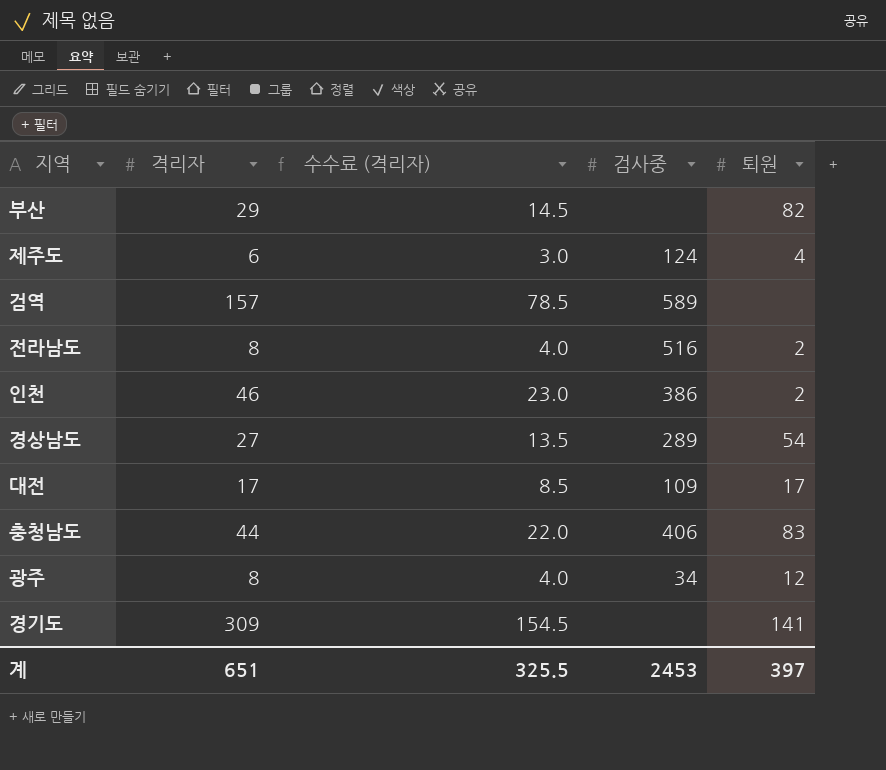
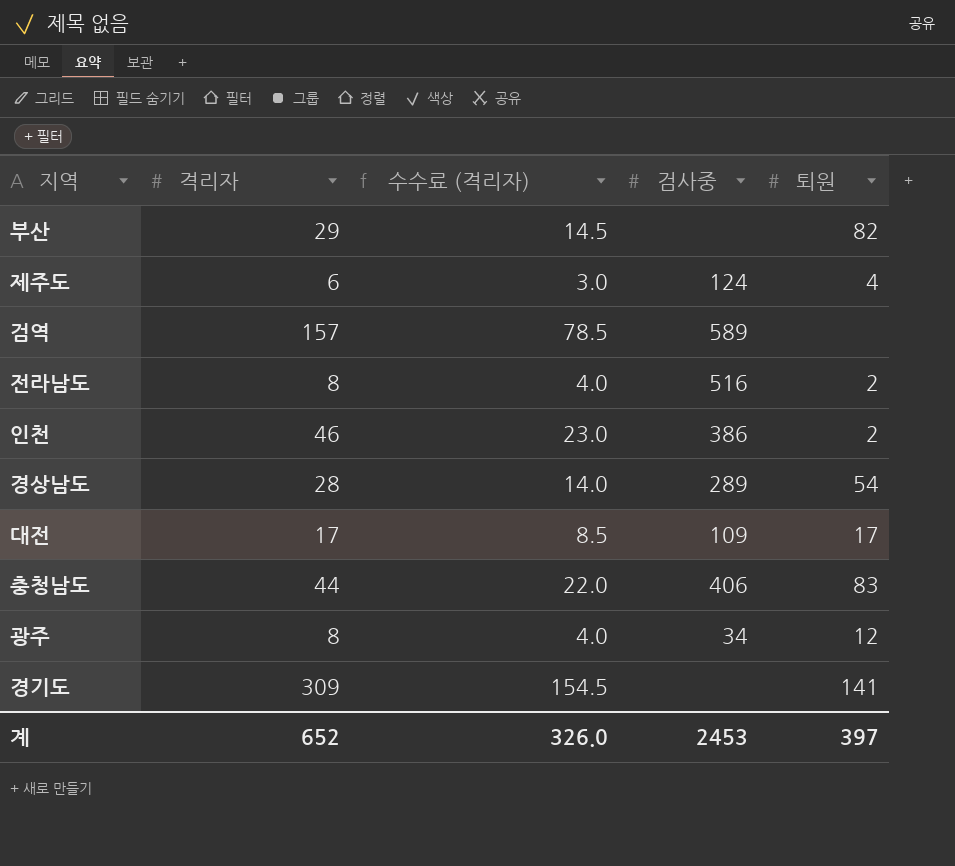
경상남도 | 격리자: 27 -> 28
경상남도 | 수수료 (격리자): 13.5 -> 14.0
계 | 격리자: 651 -> 652
계 | 수수료 (격리자): 325.5 -> 326.0

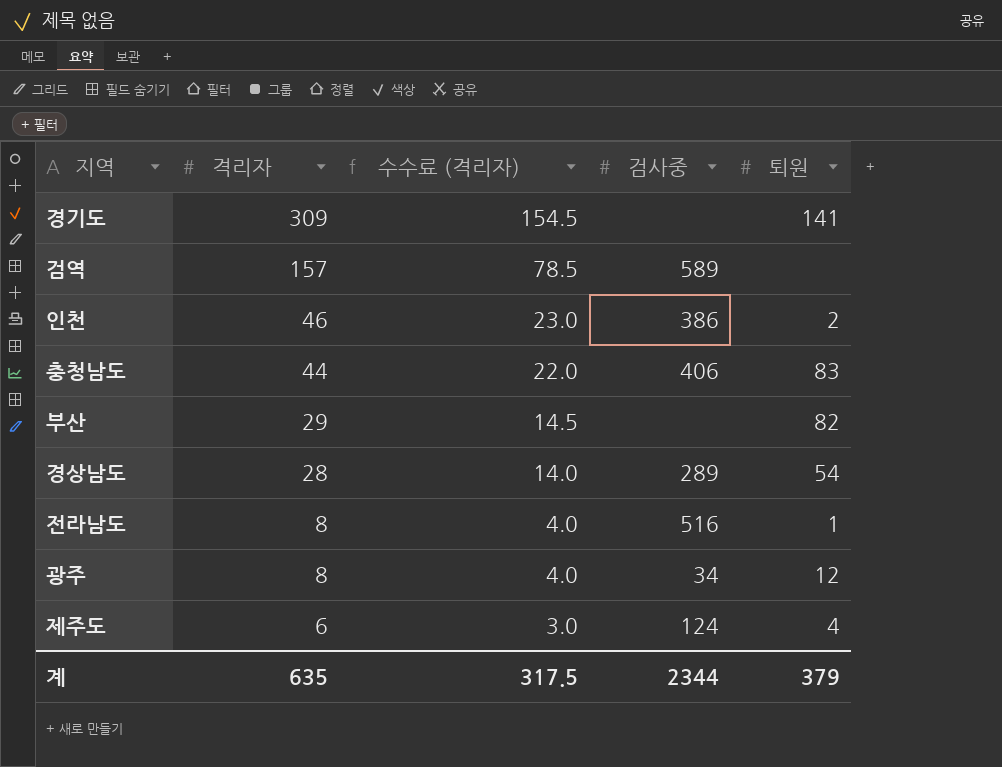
row order: none -> 격리자 descending
row 대전: 17 | 8.5 | 109 | 17 -> none
전라남도 | 퇴원: 2 -> 1
계 | 격리자: 652 -> 635
계 | 수수료 (격리자): 326.0 -> 317.5
계 | 검사중: 2453 -> 2344
계 | 퇴원: 397 -> 379

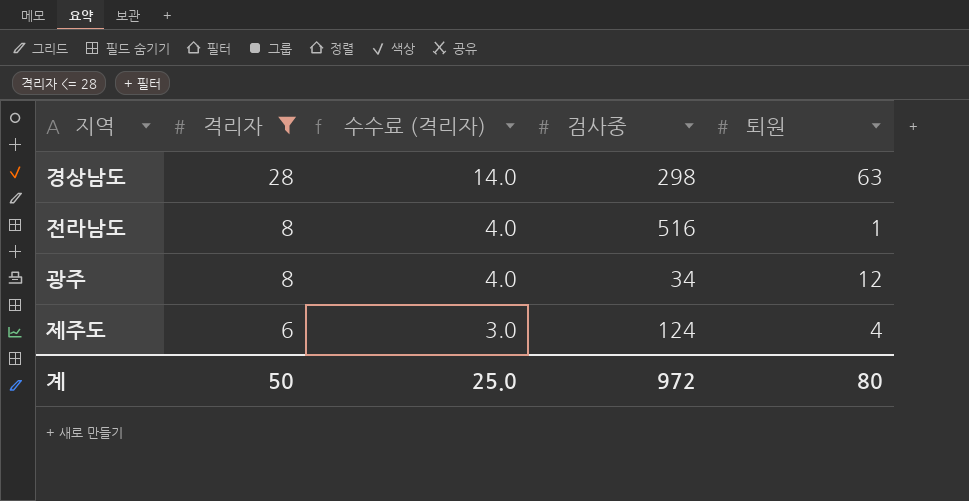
filter: none -> 격리자 <= 28
경상남도 | 검사중: 289 -> 298
경상남도 | 퇴원: 54 -> 63
계 | 격리자: 635 -> 50
계 | 수수료 (격리자): 317.5 -> 25.0
계 | 검사중: 2344 -> 972
계 | 퇴원: 379 -> 80

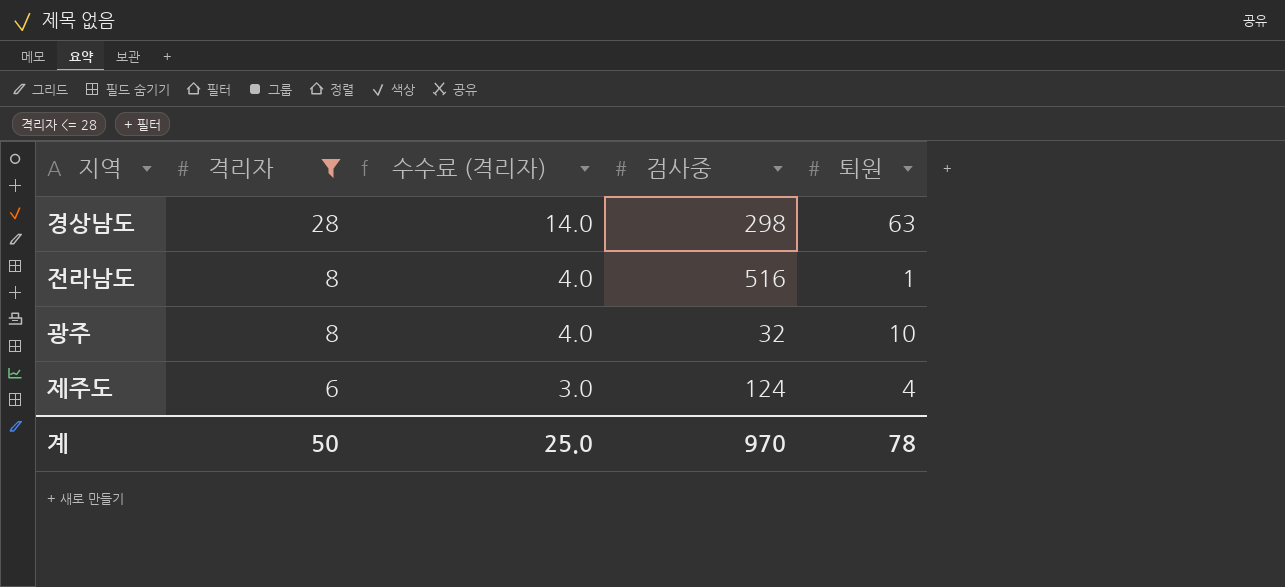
광주 | 검사중: 34 -> 32
광주 | 퇴원: 12 -> 10
계 | 검사중: 972 -> 970
계 | 퇴원: 80 -> 78

